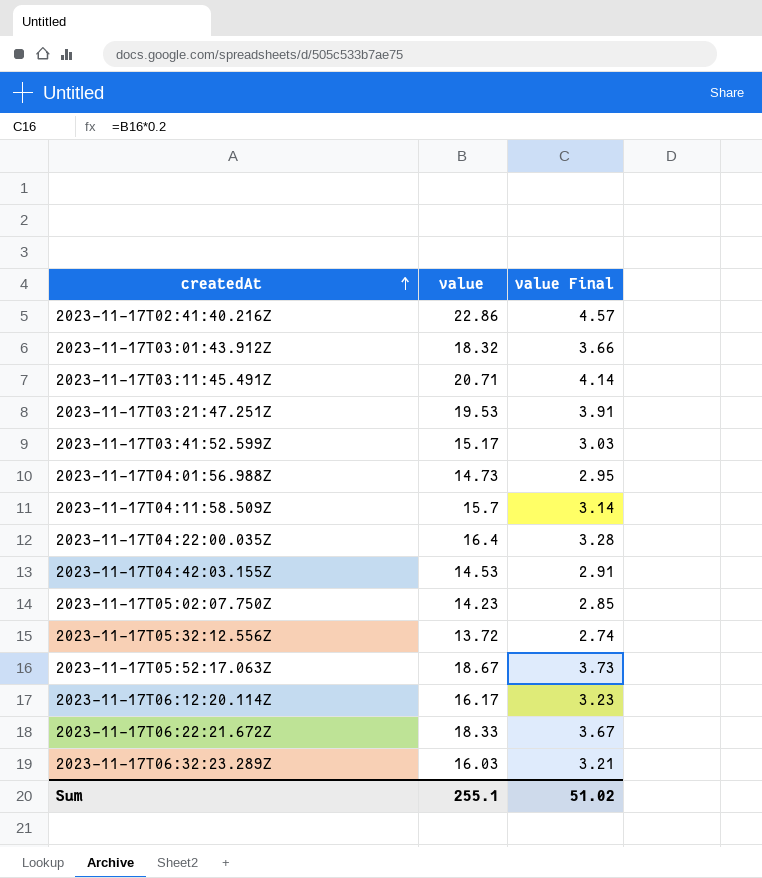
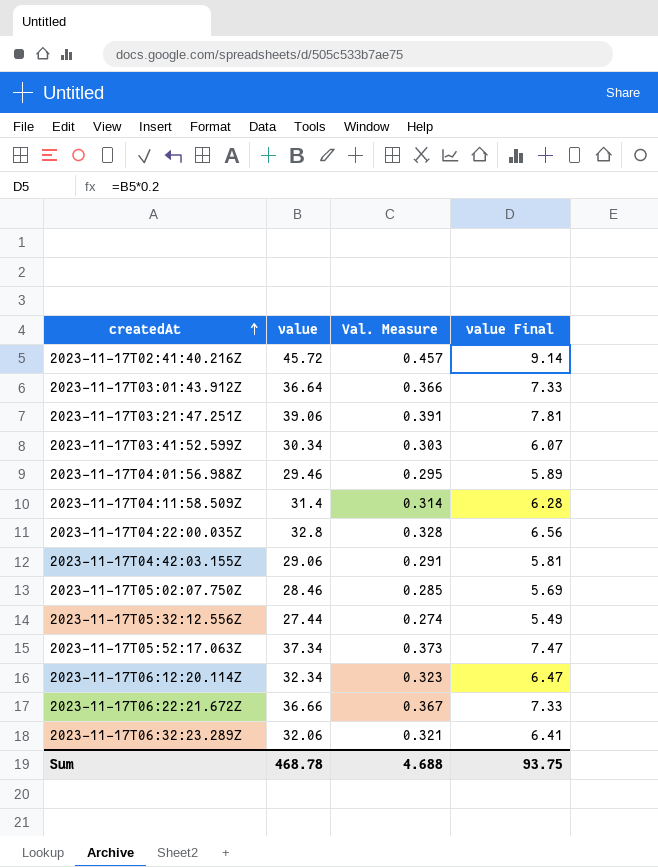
column Val. Measure | formula: none -> [value] * 0.01
row 2023-11-17T03:11:45.491Z: 20.71 | 4.14 -> none
2023-11-17T02:41:40.216Z | value: 22.86 -> 45.72
2023-11-17T02:41:40.216Z | value Final: 4.57 -> 9.14
2023-11-17T03:01:43.912Z | value: 18.32 -> 36.64
2023-11-17T03:01:43.912Z | value Final: 3.66 -> 7.33
2023-11-17T03:21:47.251Z | value: 19.53 -> 39.06
2023-11-17T03:21:47.251Z | value Final: 3.91 -> 7.81
2023-11-17T03:41:52.599Z | value: 15.17 -> 30.34
2023-11-17T03:41:52.599Z | value Final: 3.03 -> 6.07
2023-11-17T04:01:56.988Z | value: 14.73 -> 29.46
2023-11-17T04:01:56.988Z | value Final: 2.95 -> 5.89
2023-11-17T04:11:58.509Z | value: 15.7 -> 31.4
2023-11-17T04:11:58.509Z | value Final: 3.14 -> 6.28
2023-11-17T04:22:00.035Z | value: 16.4 -> 32.8
2023-11-17T04:22:00.035Z | value Final: 3.28 -> 6.56
2023-11-17T04:42:03.155Z | value: 14.53 -> 29.06
2023-11-17T04:42:03.155Z | value Final: 2.91 -> 5.81
2023-11-17T05:02:07.750Z | value: 14.23 -> 28.46
2023-11-17T05:02:07.750Z | value Final: 2.85 -> 5.69
2023-11-17T05:32:12.556Z | value: 13.72 -> 27.44
2023-11-17T05:32:12.556Z | value Final: 2.74 -> 5.49
2023-11-17T05:52:17.063Z | value: 18.67 -> 37.34
2023-11-17T05:52:17.063Z | value Final: 3.73 -> 7.47
2023-11-17T06:12:20.114Z | value: 16.17 -> 32.34
2023-11-17T06:12:20.114Z | value Final: 3.23 -> 6.47
2023-11-17T06:22:21.672Z | value: 18.33 -> 36.66
2023-11-17T06:22:21.672Z | value Final: 3.67 -> 7.33
2023-11-17T06:32:23.289Z | value: 16.03 -> 32.06
2023-11-17T06:32:23.289Z | value Final: 3.21 -> 6.41
Sum | value: 255.1 -> 468.78
Sum | value Final: 51.02 -> 93.75

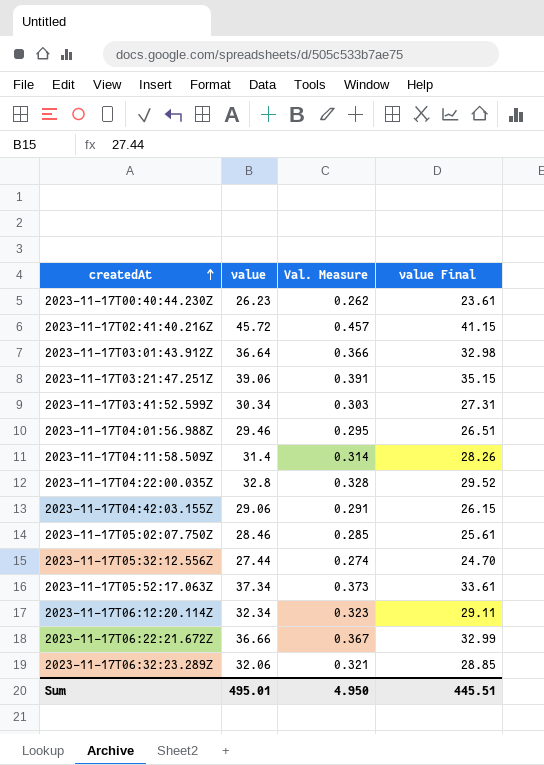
column value Final | formula: [value] * 0.2 -> [value] * 0.9
row 2023-11-17T00:40:44.230Z: none -> 26.23 | 0.262 | 23.61
Sum | value: 468.78 -> 495.01
Sum | Val. Measure: 4.688 -> 4.950
Sum | value Final: 93.75 -> 445.51

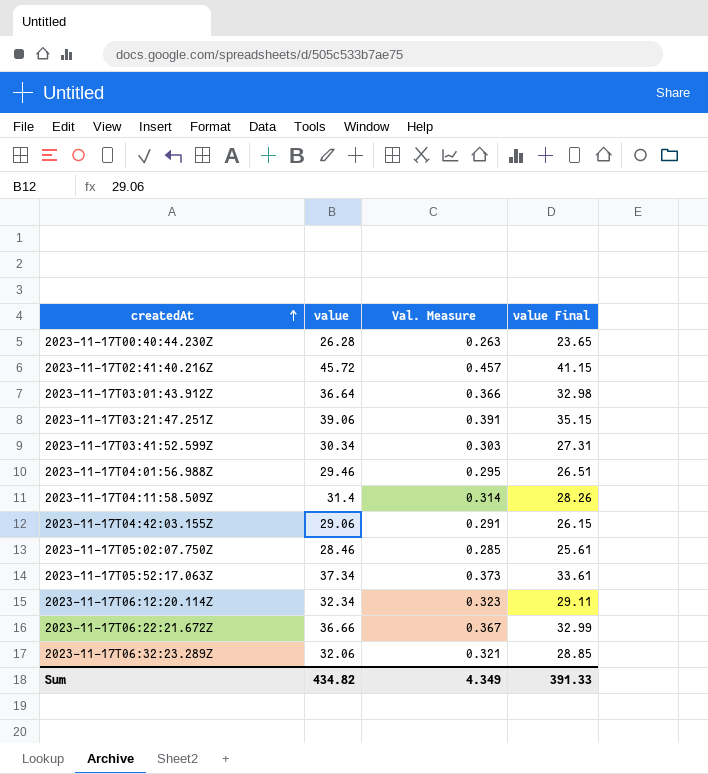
row 2023-11-17T04:22:00.035Z: 32.8 | 0.328 | 29.52 -> none
row 2023-11-17T05:32:12.556Z: 27.44 | 0.274 | 24.70 -> none
2023-11-17T00:40:44.230Z | value: 26.23 -> 26.28
2023-11-17T00:40:44.230Z | Val. Measure: 0.262 -> 0.263
2023-11-17T00:40:44.230Z | value Final: 23.61 -> 23.65
Sum | value: 495.01 -> 434.82
Sum | Val. Measure: 4.950 -> 4.349
Sum | value Final: 445.51 -> 391.33

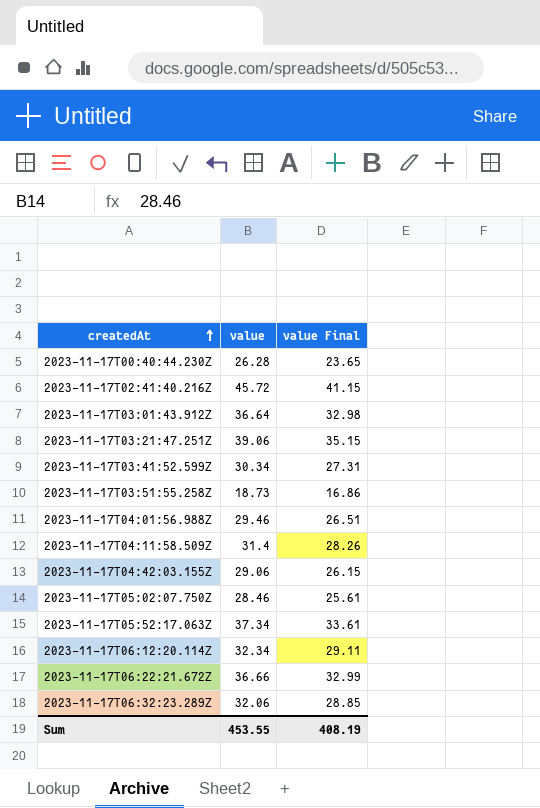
column Val. Measure | formula: [value] * 0.01 -> none
row 2023-11-17T03:51:55.258Z: none -> 18.73 | 16.86
Sum | value: 434.82 -> 453.55
Sum | value Final: 391.33 -> 408.19

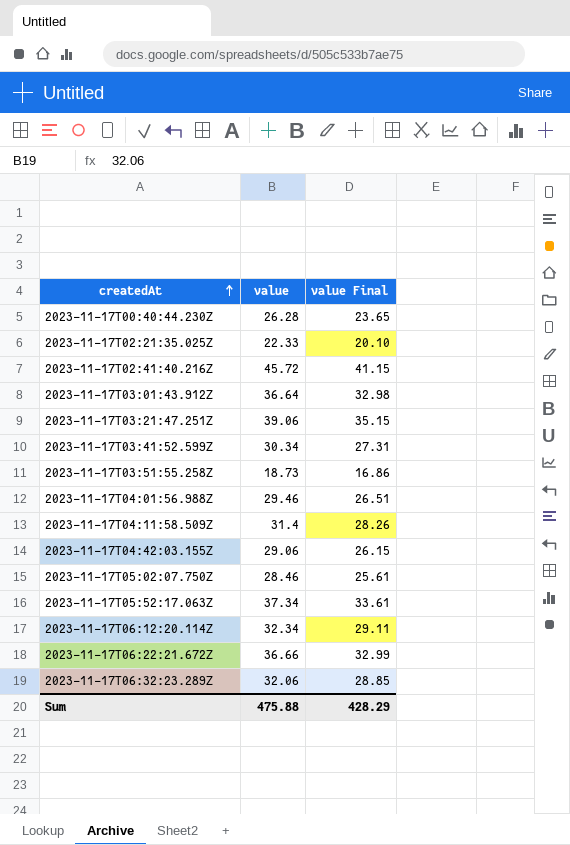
row 2023-11-17T02:21:35.025Z: none -> 22.33 | 20.10
Sum | value: 453.55 -> 475.88
Sum | value Final: 408.19 -> 428.29

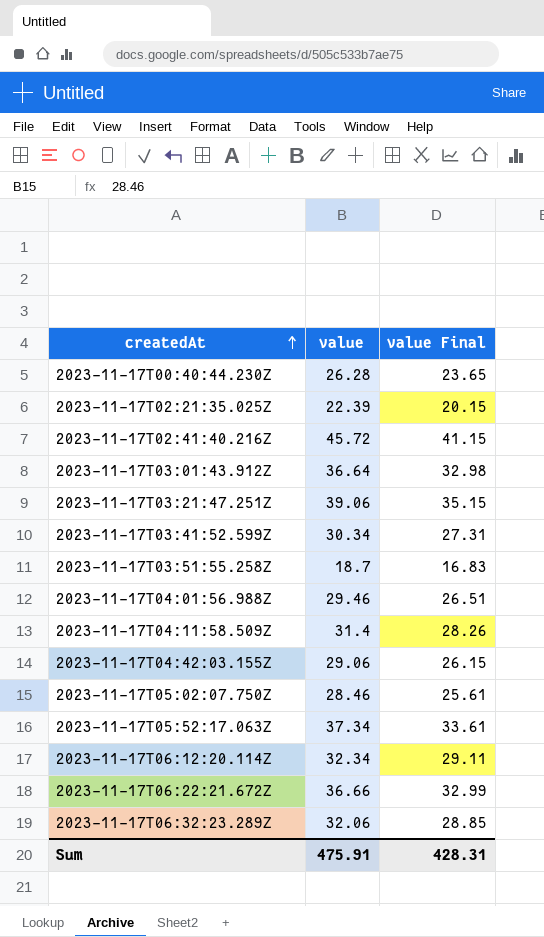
2023-11-17T02:21:35.025Z | value: 22.33 -> 22.39
2023-11-17T02:21:35.025Z | value Final: 20.10 -> 20.15
2023-11-17T03:51:55.258Z | value: 18.73 -> 18.7
2023-11-17T03:51:55.258Z | value Final: 16.86 -> 16.83
Sum | value: 475.88 -> 475.91
Sum | value Final: 428.29 -> 428.31

